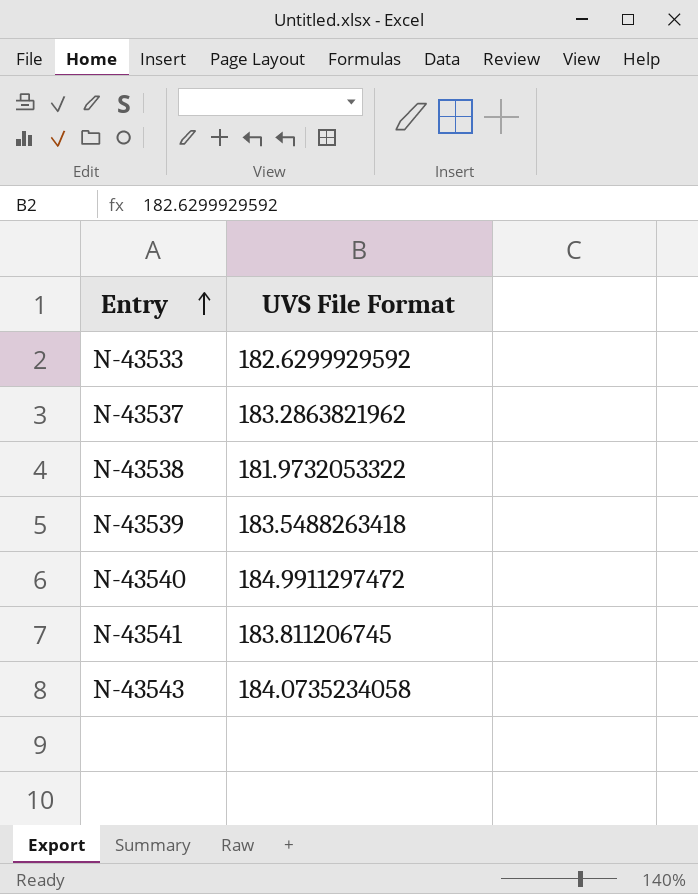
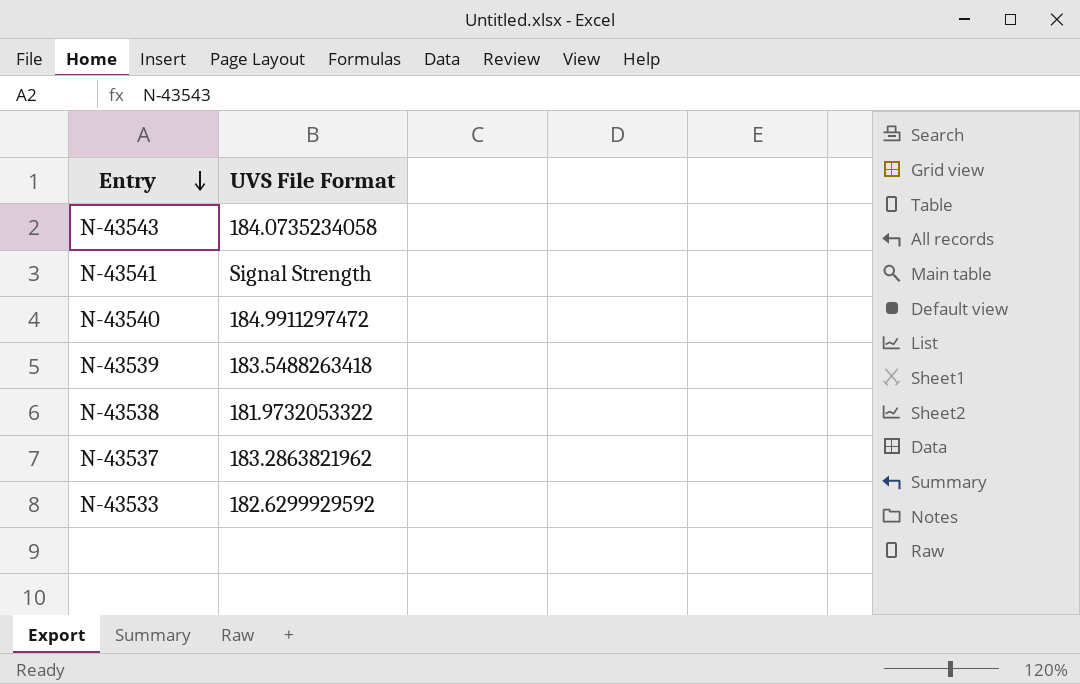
row order: Entry ascending -> Entry descending
N-43541 | UVS File Format: 183.811206745 -> Signal Strength

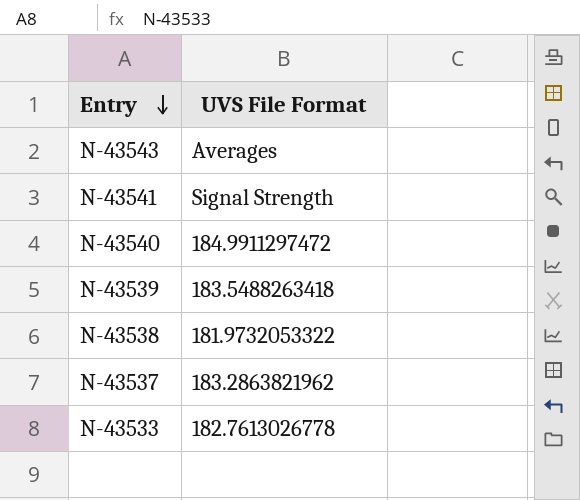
N-43543 | UVS File Format: 184.0735234058 -> Averages
N-43533 | UVS File Format: 182.6299929592 -> 182.7613026778

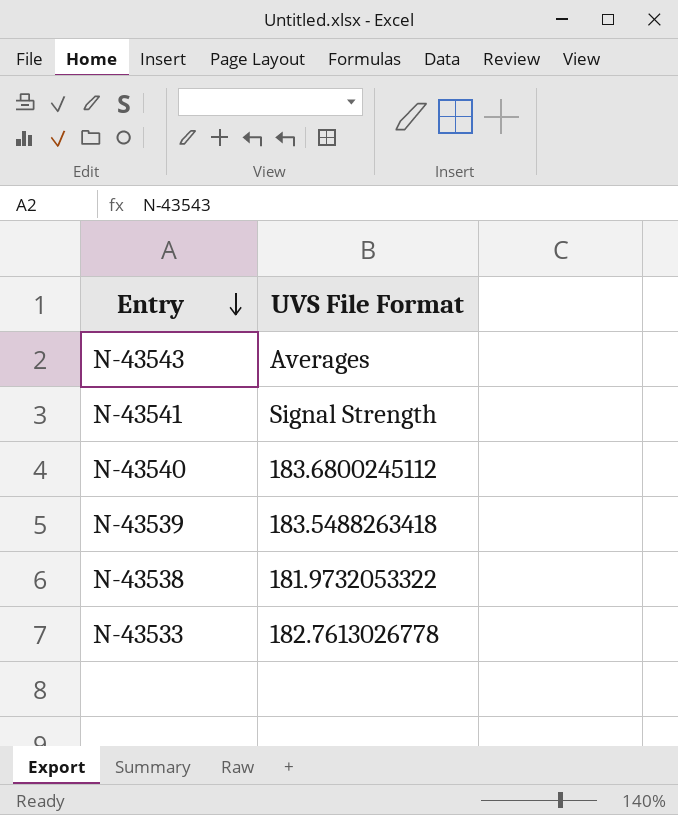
row N-43537: 183.2863821962 -> none
N-43540 | UVS File Format: 184.9911297472 -> 183.6800245112

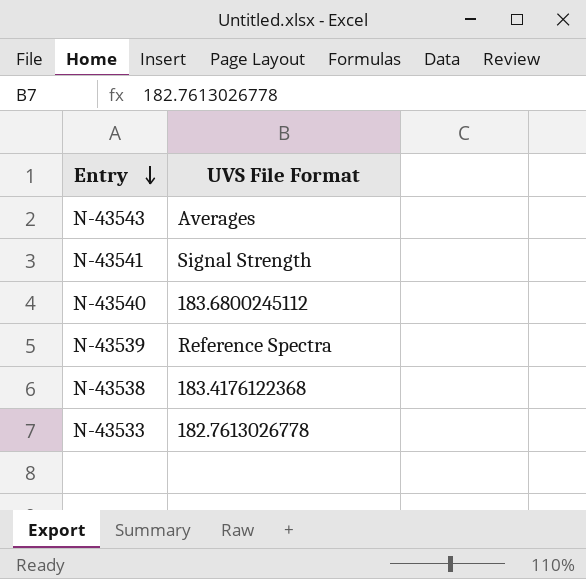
N-43539 | UVS File Format: 183.5488263418 -> Reference Spectra
N-43538 | UVS File Format: 181.9732053322 -> 183.4176122368

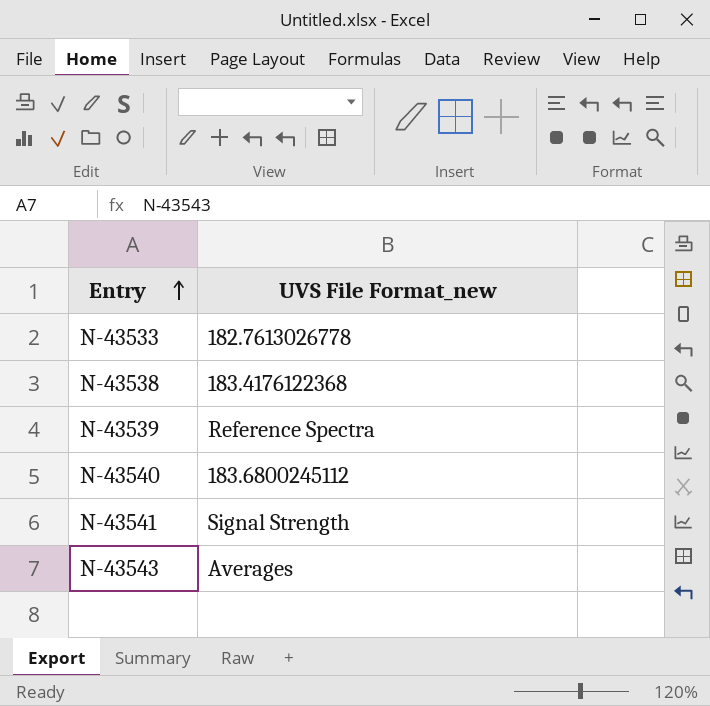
row order: Entry descending -> Entry ascending
column name: UVS File Format -> UVS File Format_new

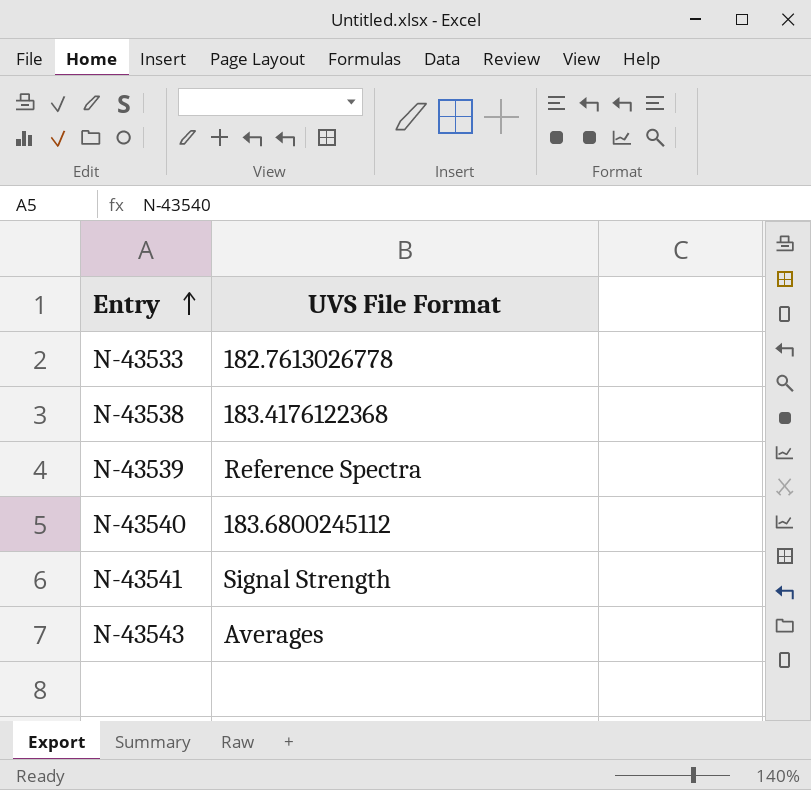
column name: UVS File Format_new -> UVS File Format

